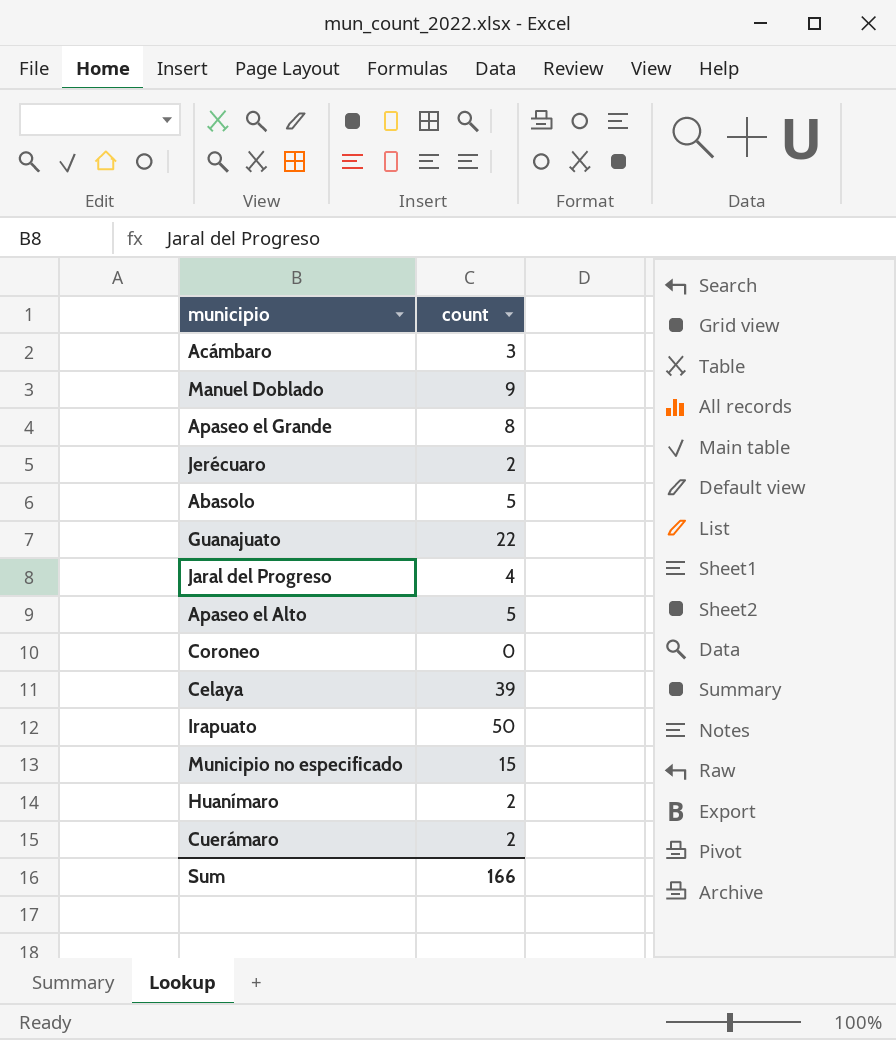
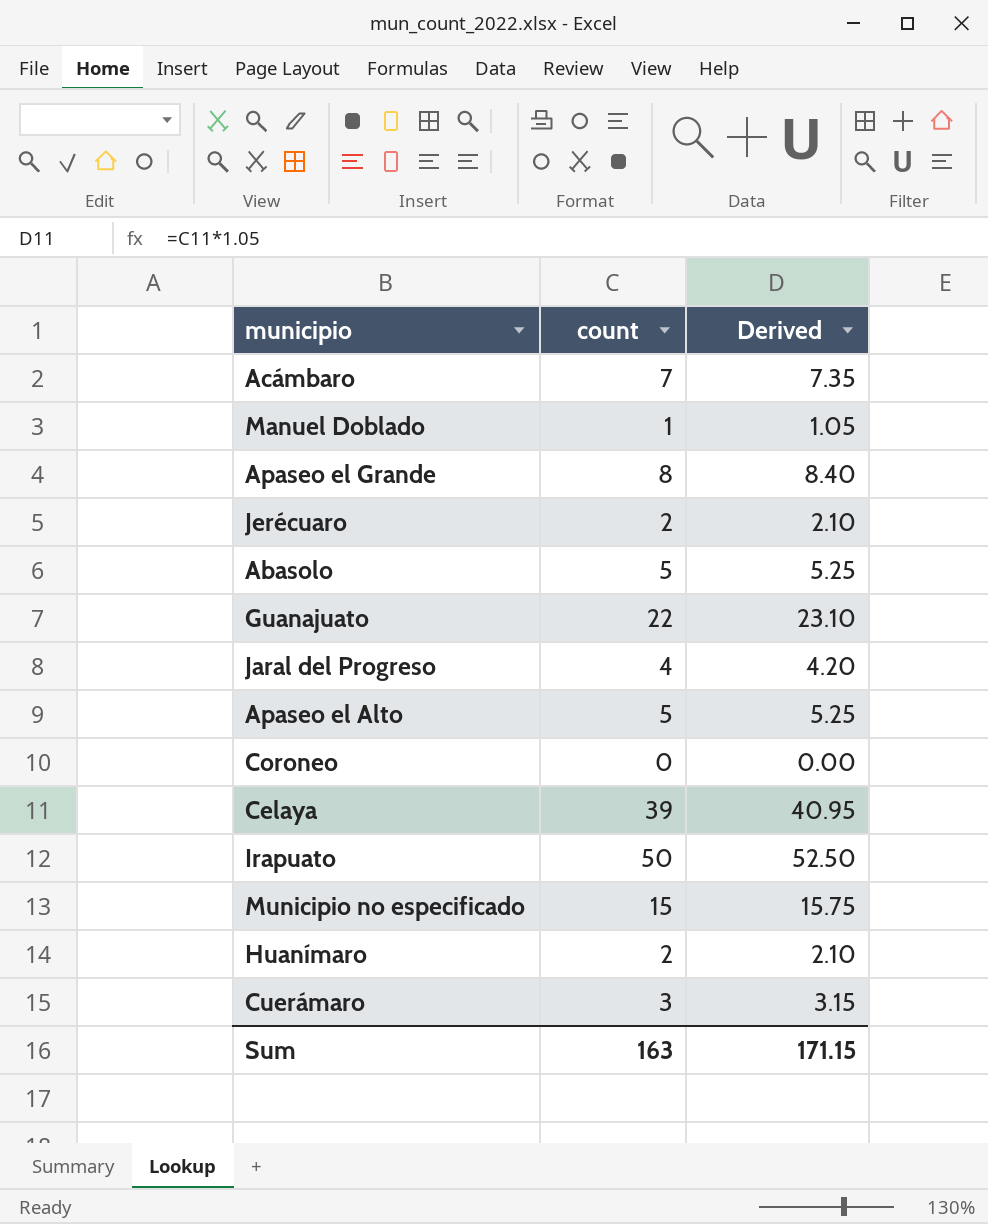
column Derived | formula: none -> [count] * 1.05
Acámbaro | count: 3 -> 7
Manuel Doblado | count: 9 -> 1
Cuerámaro | count: 2 -> 3
Sum | count: 166 -> 163

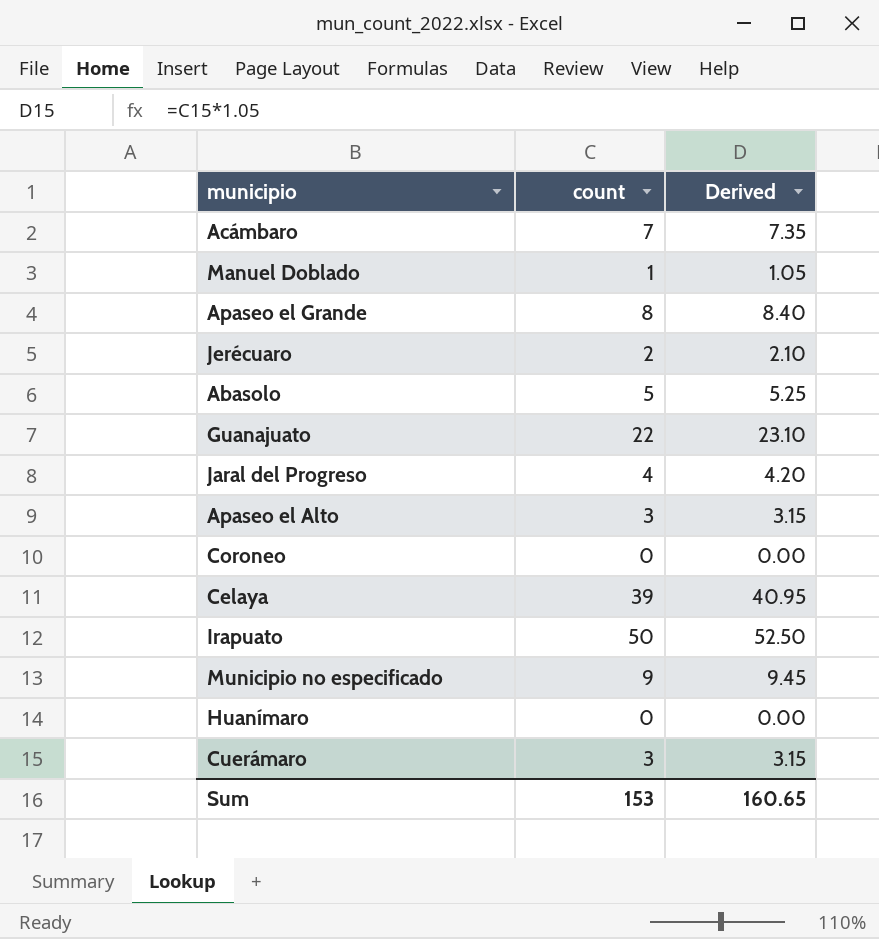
Apaseo el Alto | count: 5 -> 3
Apaseo el Alto | Derived: 5.25 -> 3.15
Municipio no especificado | count: 15 -> 9
Municipio no especificado | Derived: 15.75 -> 9.45
Huanímaro | count: 2 -> 0
Huanímaro | Derived: 2.10 -> 0.00
Sum | count: 163 -> 153
Sum | Derived: 171.15 -> 160.65

